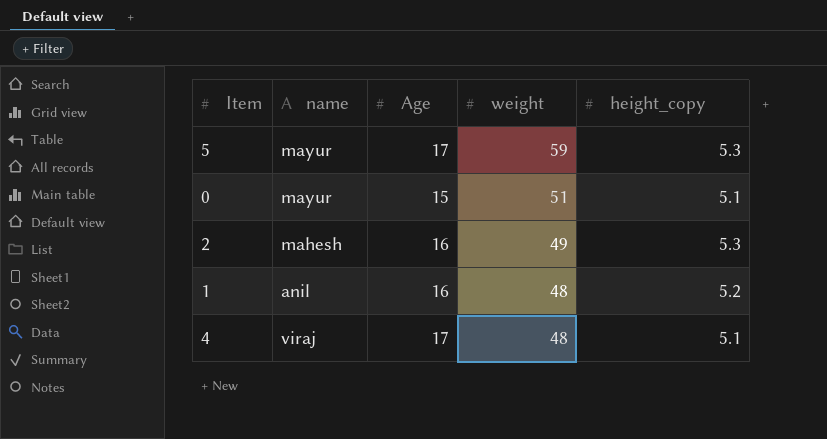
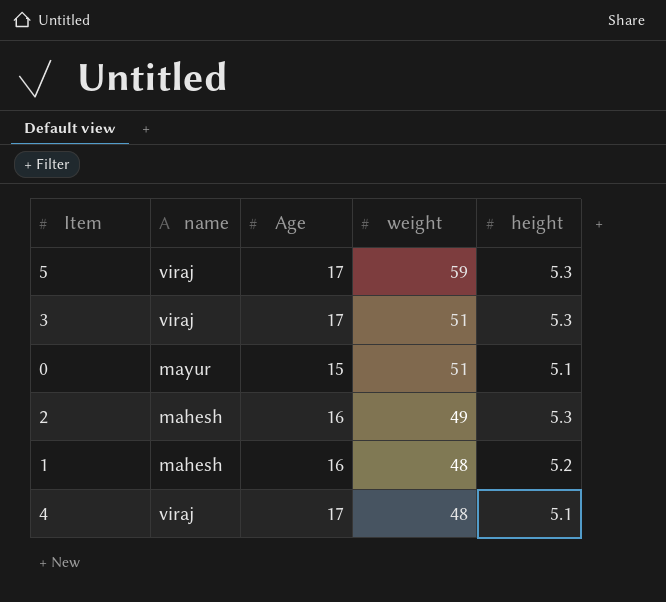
column name: height_copy -> height
5 | name: mayur -> viraj
row 3: none -> viraj | 17 | 51 | 5.3
1 | name: anil -> mahesh

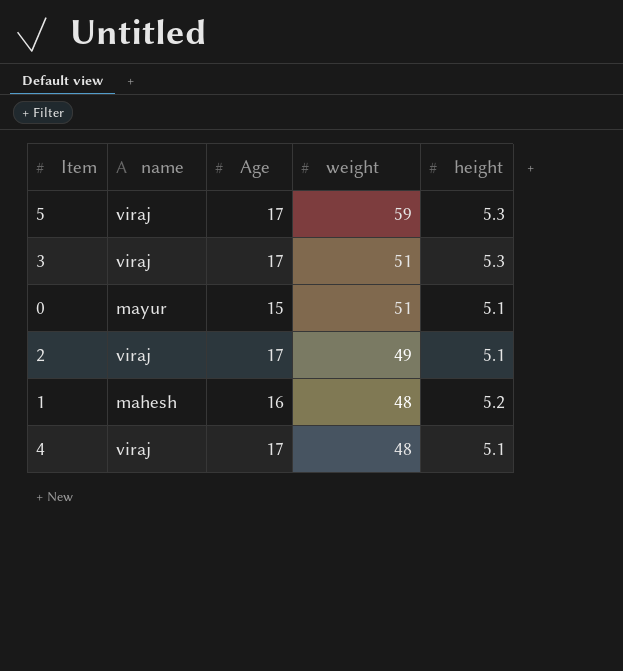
2 | name: mahesh -> viraj
2 | Age: 16 -> 17
2 | height: 5.3 -> 5.1

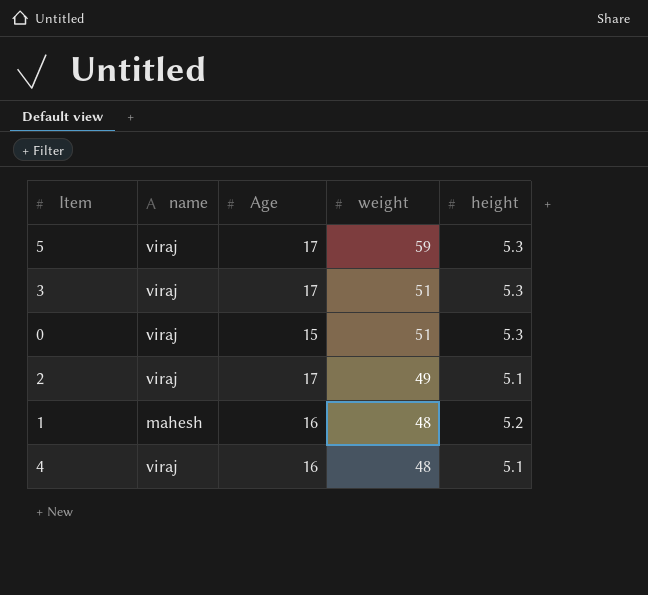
0 | name: mayur -> viraj
0 | height: 5.1 -> 5.3
4 | Age: 17 -> 16

